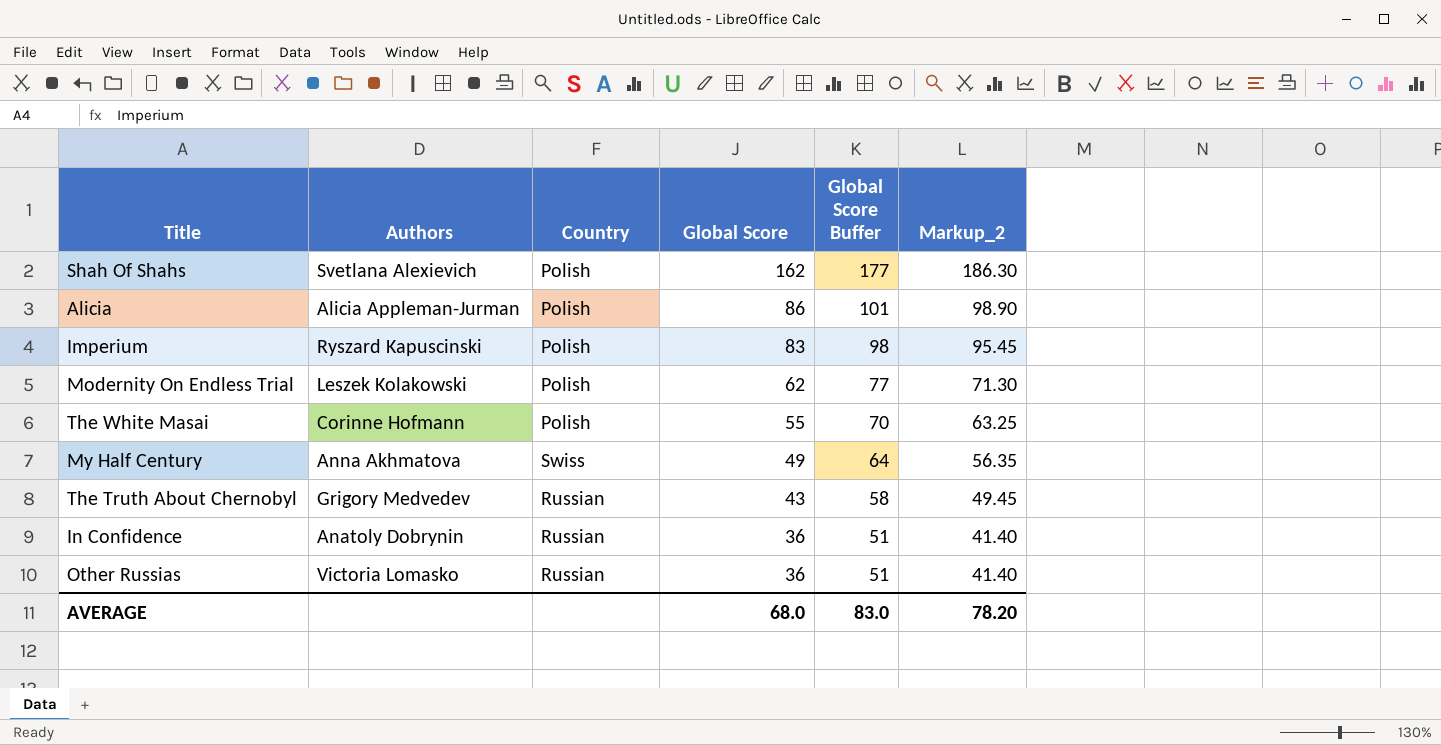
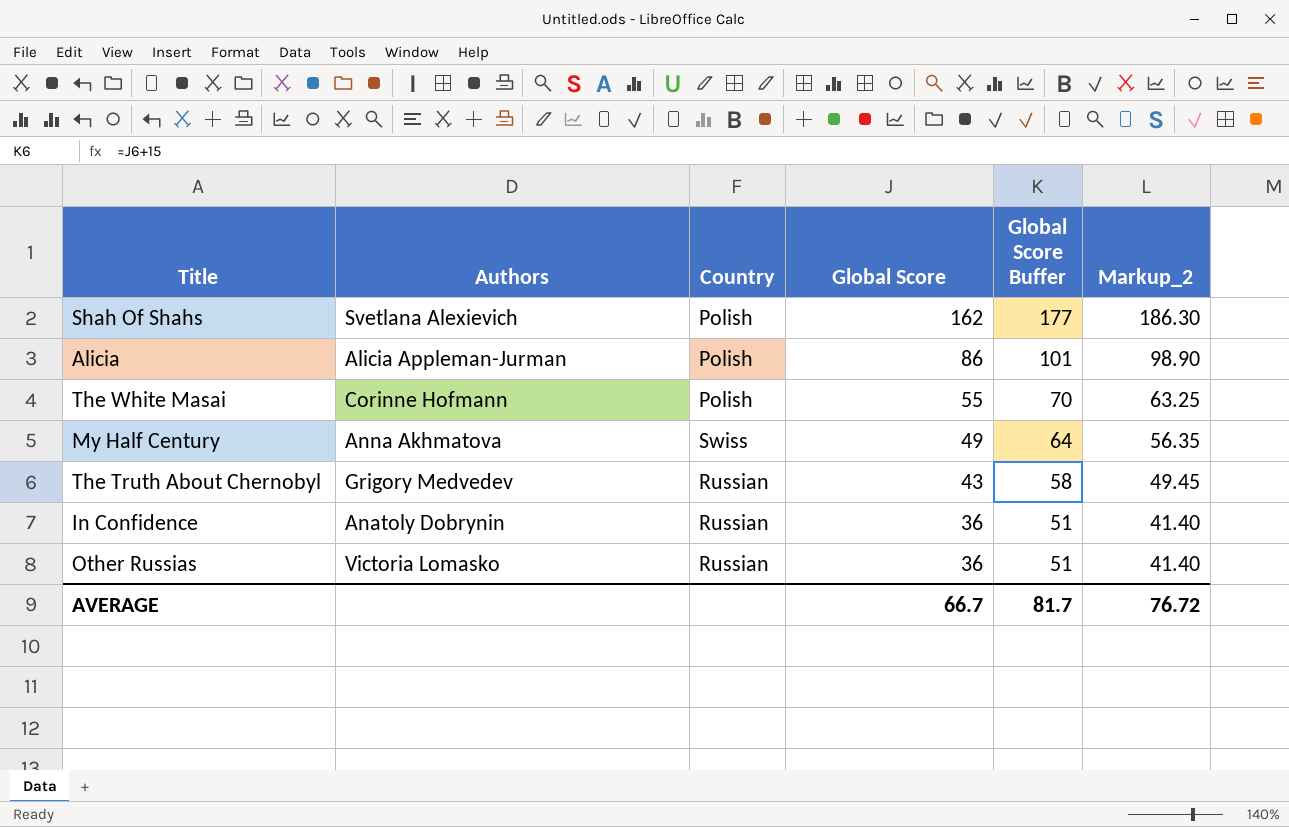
row Imperium: Ryszard Kapuscinski | Polish | 83 | 98 | 95.45 -> none
row Modernity On Endless Trial: Leszek Kolakowski | Polish | 62 | 77 | 71.30 -> none
AVERAGE | Global Score: 68.0 -> 66.7
AVERAGE | Global Score Buffer: 83.0 -> 81.7
AVERAGE | Markup_2: 78.20 -> 76.72

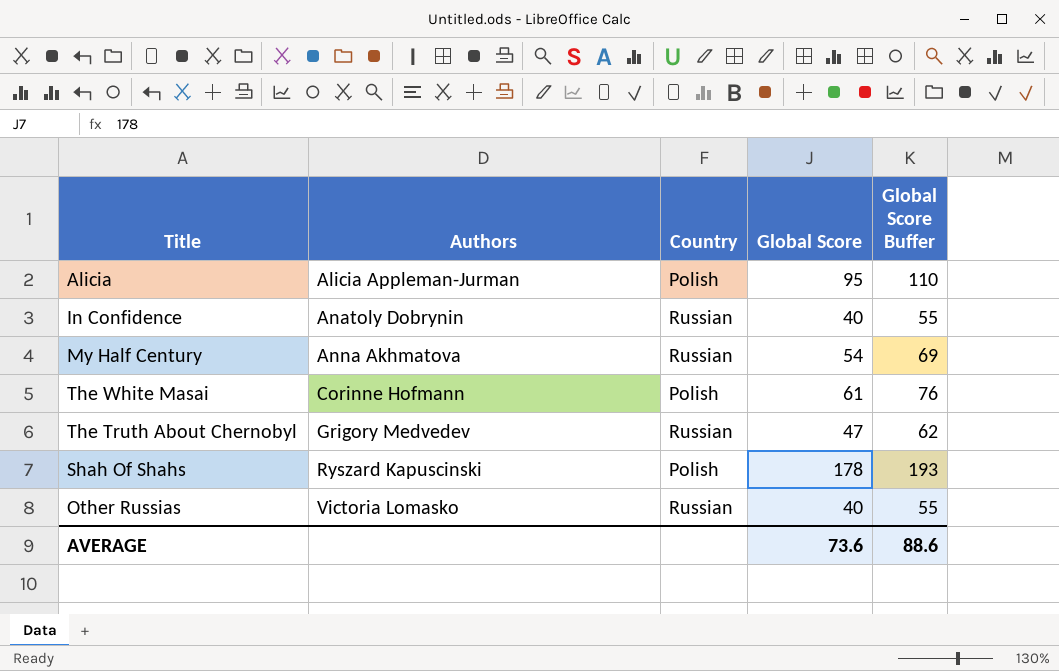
row order: Global Score descending -> Authors ascending
column Markup_2 | formula: [Global Score] * 1.15 -> none
Alicia | Global Score: 86 -> 95
Alicia | Global Score Buffer: 101 -> 110
In Confidence | Global Score: 36 -> 40
In Confidence | Global Score Buffer: 51 -> 55
My Half Century | Country: Swiss -> Russian
My Half Century | Global Score: 49 -> 54
My Half Century | Global Score Buffer: 64 -> 69
The White Masai | Global Score: 55 -> 61
The White Masai | Global Score Buffer: 70 -> 76
The Truth About Chernobyl | Global Score: 43 -> 47
The Truth About Chernobyl | Global Score Buffer: 58 -> 62
Shah Of Shahs | Authors: Svetlana Alexievich -> Ryszard Kapuscinski
Shah Of Shahs | Global Score: 162 -> 178
Shah Of Shahs | Global Score Buffer: 177 -> 193
Other Russias | Global Score: 36 -> 40
Other Russias | Global Score Buffer: 51 -> 55
AVERAGE | Global Score: 66.7 -> 73.6
AVERAGE | Global Score Buffer: 81.7 -> 88.6

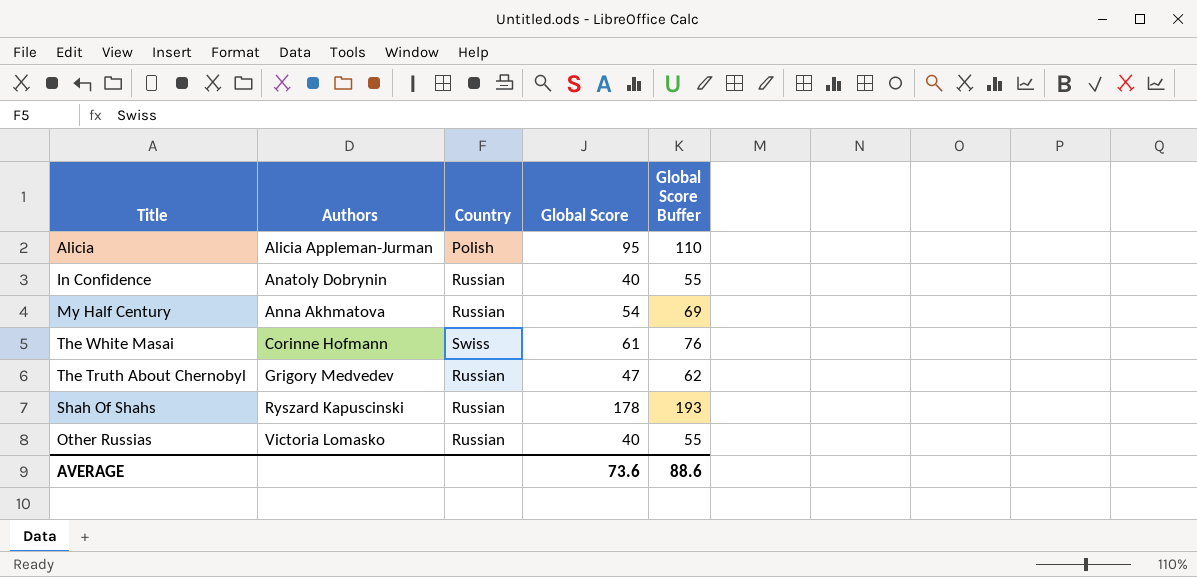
The White Masai | Country: Polish -> Swiss
Shah Of Shahs | Country: Polish -> Russian

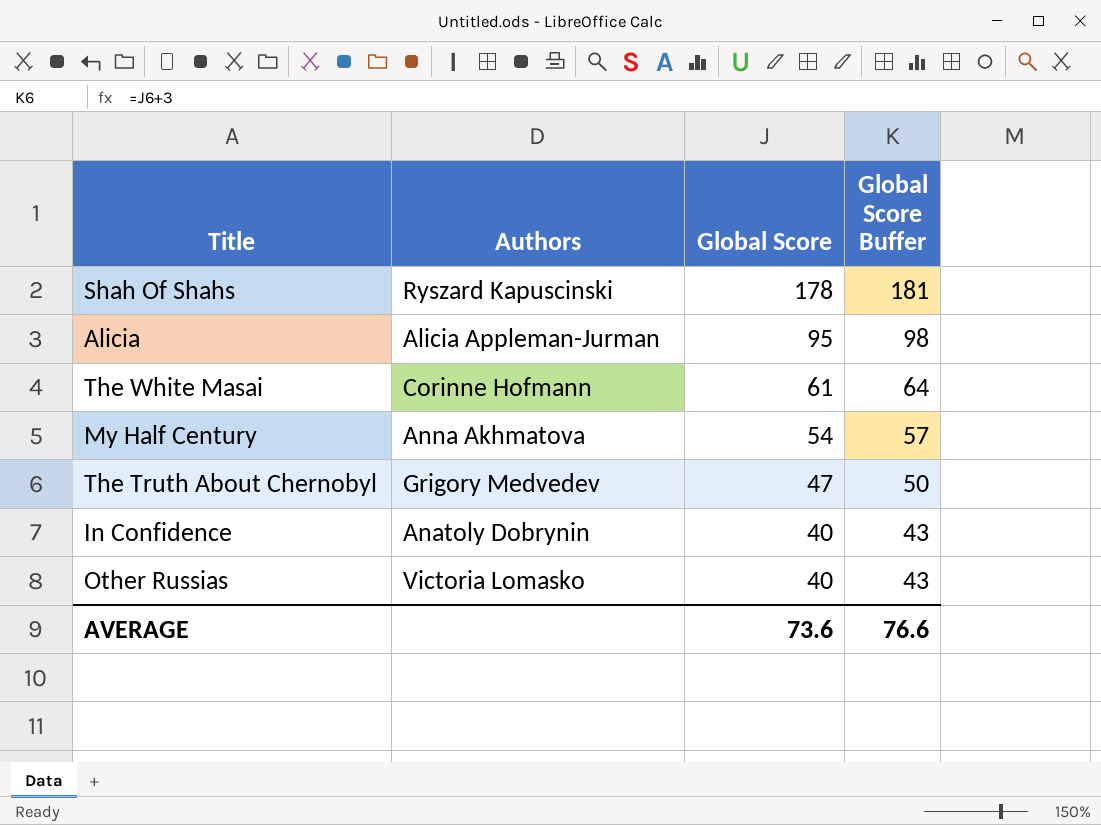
row order: Authors ascending -> Global Score descending
column Country | position: 3 -> none
column Global Score Buffer | formula: [Global Score] + 15 -> [Global Score] + 3
AVERAGE | Global Score Buffer: 88.6 -> 76.6

